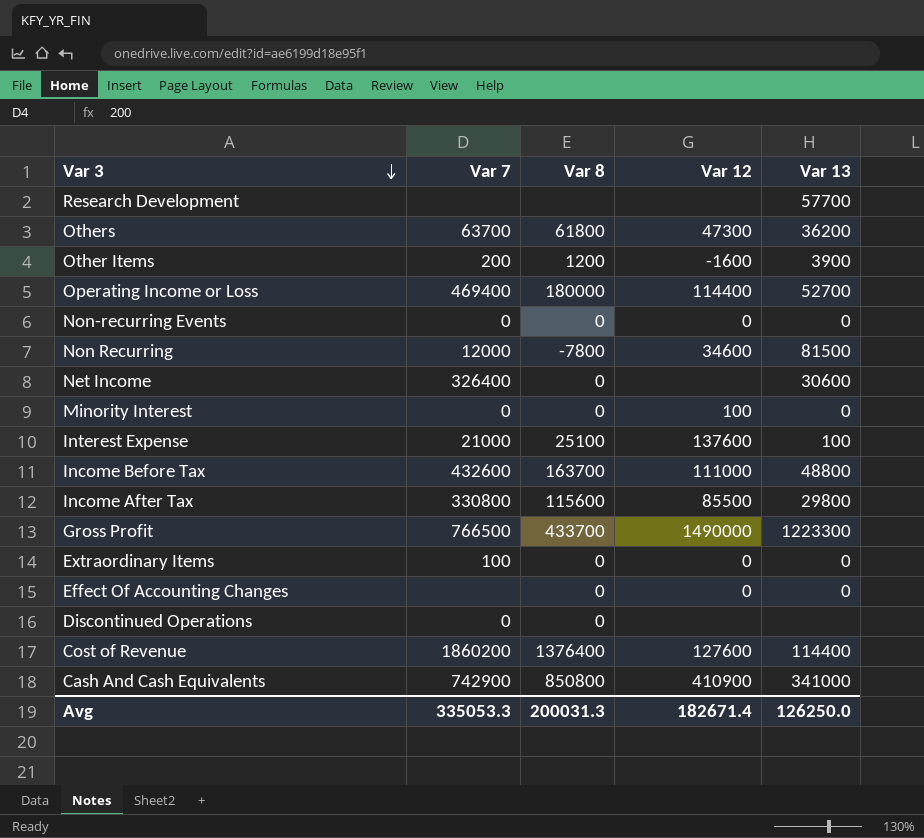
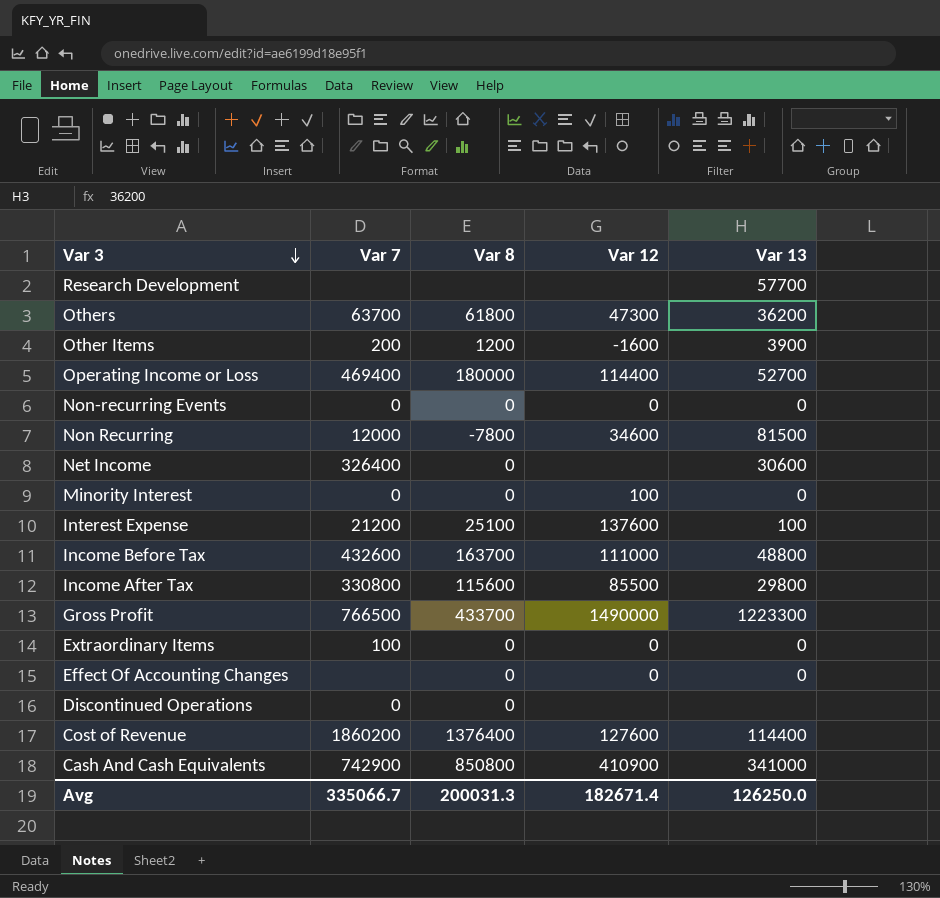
Interest Expense | Var 7: 21000 -> 21200
Avg | Var 7: 335053.3 -> 335066.7

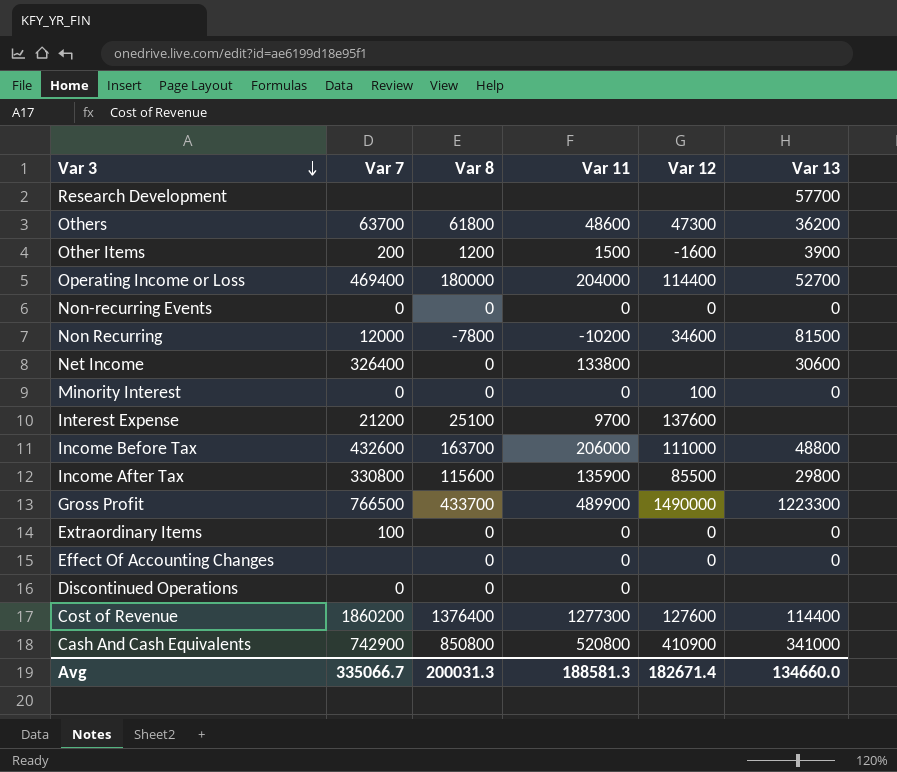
column Var 11 | position: none -> 4
Interest Expense | Var 13: 100 -> none
Avg | Var 13: 126250.0 -> 134660.0

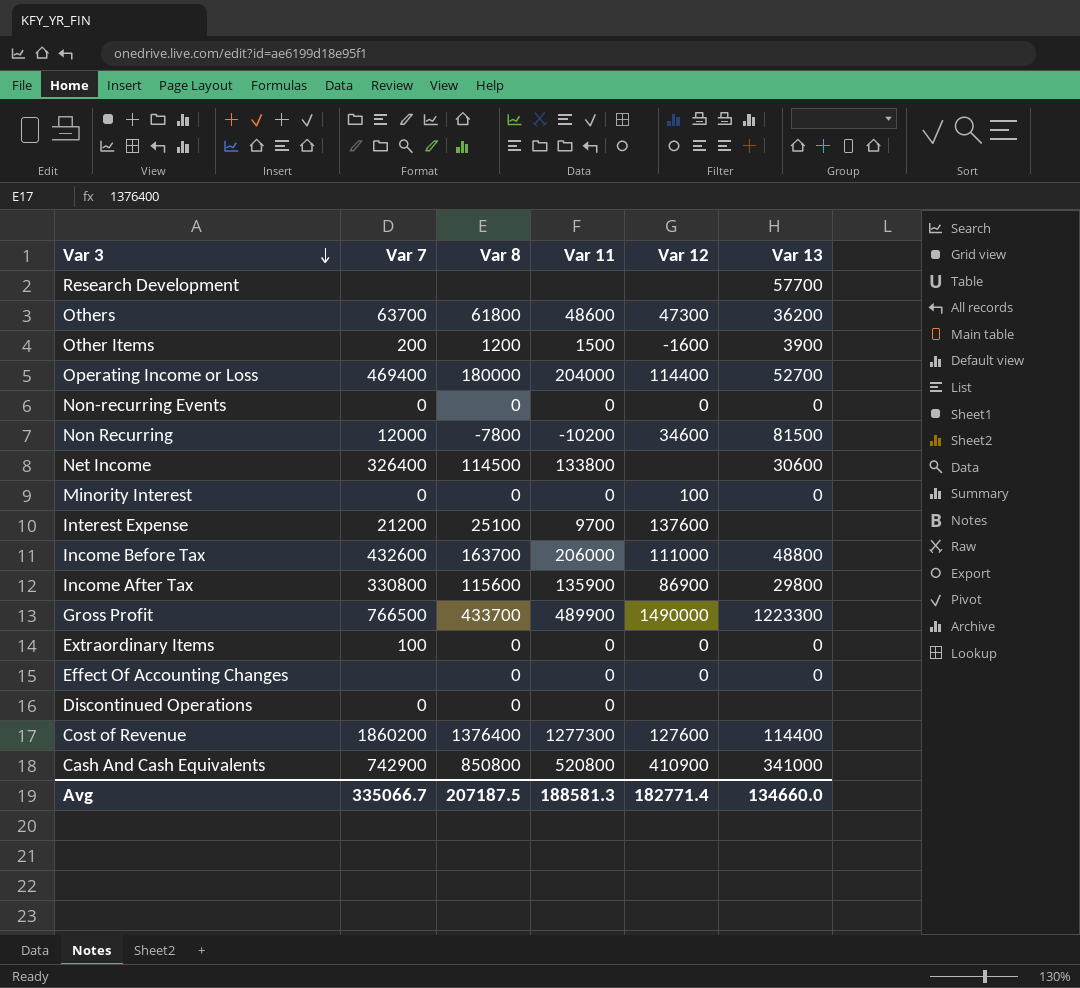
Net Income | Var 8: 0 -> 114500
Income After Tax | Var 12: 85500 -> 86900
Avg | Var 8: 200031.3 -> 207187.5
Avg | Var 12: 182671.4 -> 182771.4

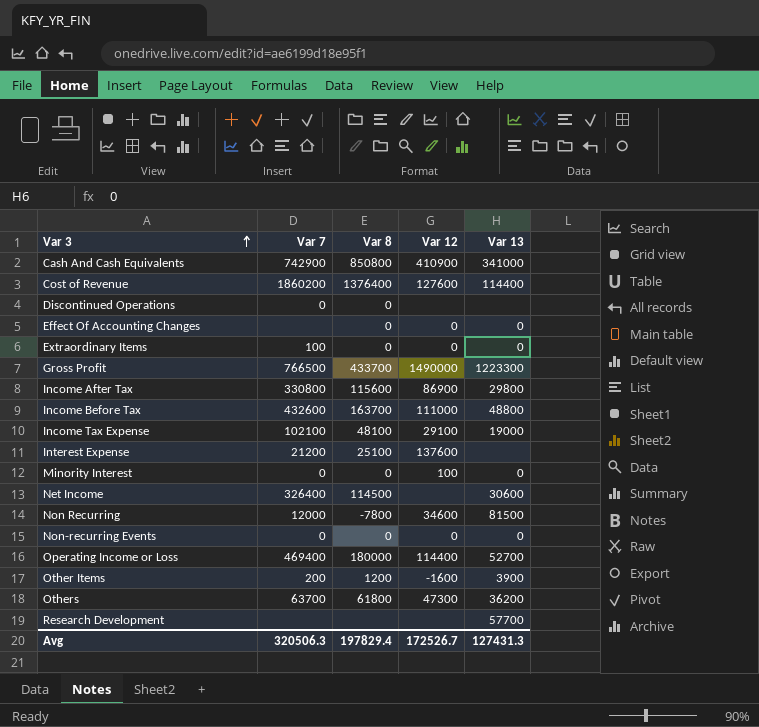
row order: Var 3 descending -> Var 3 ascending
column Var 11 | position: 4 -> none
row Income Tax Expense: none -> 102100 | 48100 | 29100 | 19000
Avg | Var 7: 335066.7 -> 320506.3
Avg | Var 8: 207187.5 -> 197829.4
Avg | Var 12: 182771.4 -> 172526.7
Avg | Var 13: 134660.0 -> 127431.3

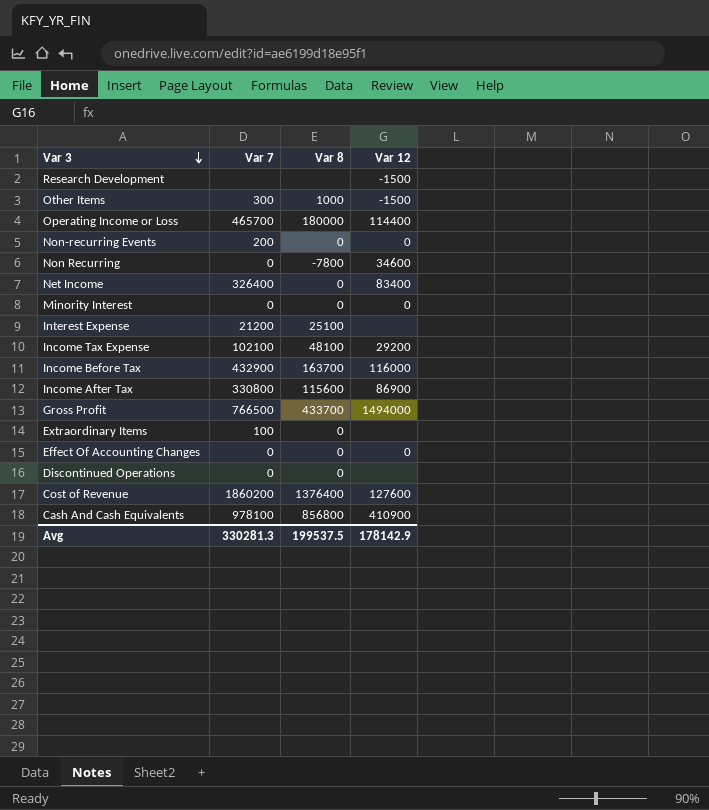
row order: Var 3 ascending -> Var 3 descending
column Var 13 | position: 5 -> none
row Others: 63700 | 61800 | 47300 | 36200 -> none
Research Development | Var 12: none -> -1500
Other Items | Var 7: 200 -> 300
Other Items | Var 8: 1200 -> 1000
Other Items | Var 12: -1600 -> -1500
Operating Income or Loss | Var 7: 469400 -> 465700
Non-recurring Events | Var 7: 0 -> 200
Non Recurring | Var 7: 12000 -> 0
Net Income | Var 8: 114500 -> 0
Net Income | Var 12: none -> 83400
Minority Interest | Var 12: 100 -> 0
Interest Expense | Var 12: 137600 -> none
Income Tax Expense | Var 12: 29100 -> 29200
Income Before Tax | Var 7: 432600 -> 432900
Income Before Tax | Var 12: 111000 -> 116000
Gross Profit | Var 12: 1490000 -> 1494000
Extraordinary Items | Var 12: 0 -> none
Effect Of Accounting Changes | Var 7: none -> 0
Cash And Cash Equivalents | Var 7: 742900 -> 978100
Cash And Cash Equivalents | Var 8: 850800 -> 856800
Avg | Var 7: 320506.3 -> 330281.3
Avg | Var 8: 197829.4 -> 199537.5
Avg | Var 12: 172526.7 -> 178142.9

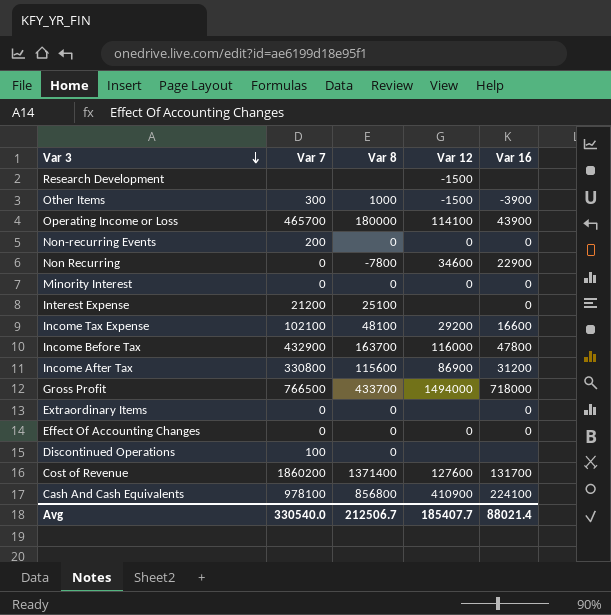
column Var 16 | position: none -> 5
row Net Income: 326400 | 0 | 83400 -> none
Operating Income or Loss | Var 12: 114400 -> 114100
Extraordinary Items | Var 7: 100 -> 0
Discontinued Operations | Var 7: 0 -> 100
Cost of Revenue | Var 8: 1376400 -> 1371400
Avg | Var 7: 330281.3 -> 330540.0
Avg | Var 8: 199537.5 -> 212506.7
Avg | Var 12: 178142.9 -> 185407.7

